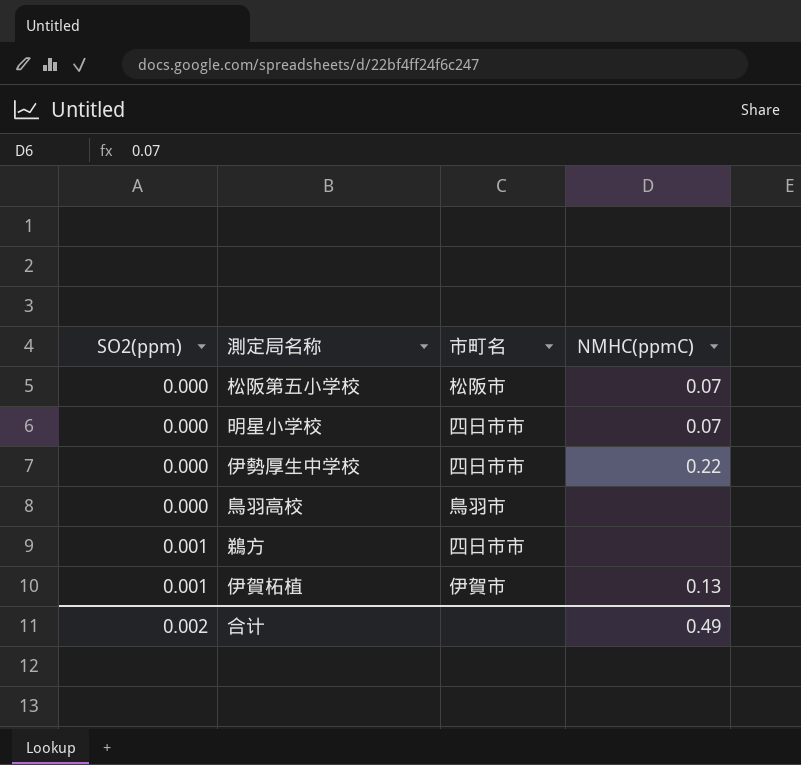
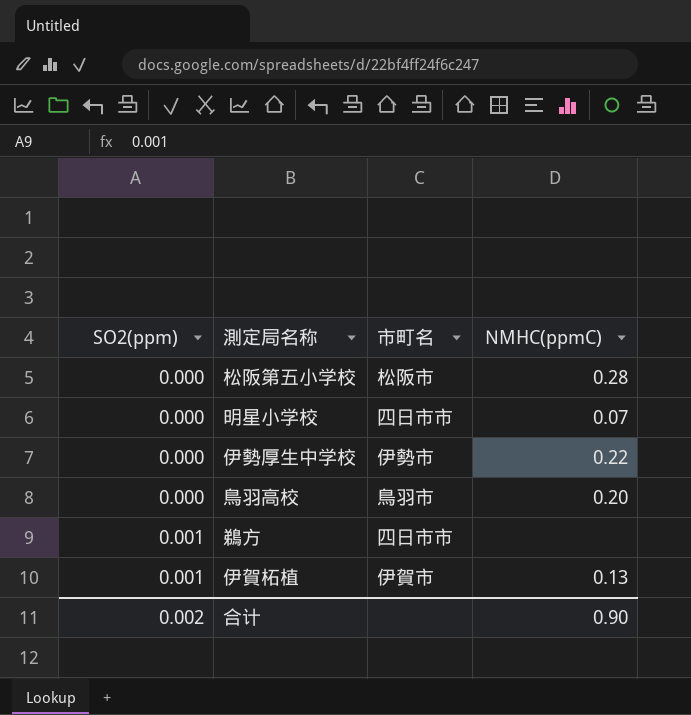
松阪第五小学校 | NMHC(ppmC): 0.07 -> 0.28
伊勢厚生中学校 | 市町名: 四日市市 -> 伊勢市
鳥羽高校 | NMHC(ppmC): none -> 0.20
合计 | NMHC(ppmC): 0.49 -> 0.90

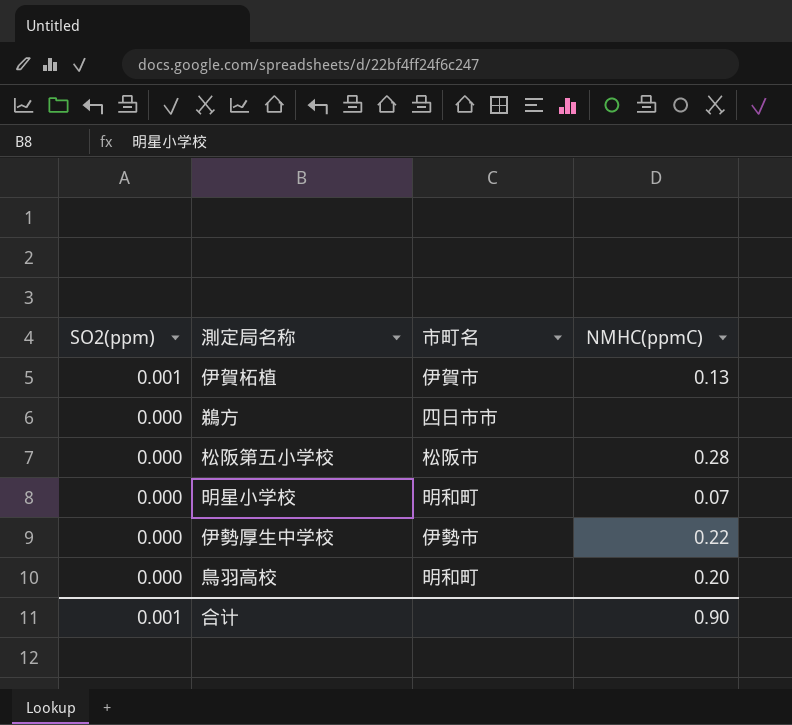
row order: SO2(ppm) ascending -> SO2(ppm) descending
鵜方 | SO2(ppm): 0.001 -> 0.000
明星小学校 | 市町名: 四日市市 -> 明和町
鳥羽高校 | 市町名: 鳥羽市 -> 明和町
合计 | SO2(ppm): 0.002 -> 0.001

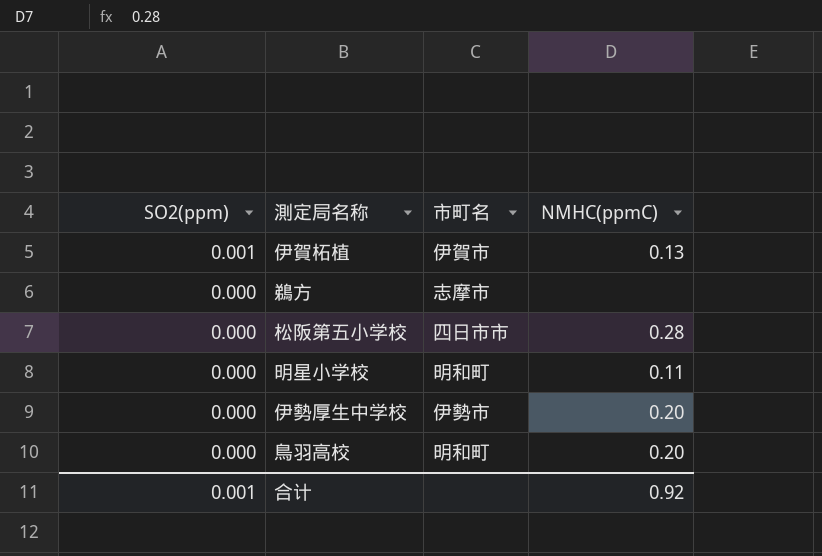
鵜方 | 市町名: 四日市市 -> 志摩市
松阪第五小学校 | 市町名: 松阪市 -> 四日市市
明星小学校 | NMHC(ppmC): 0.07 -> 0.11
伊勢厚生中学校 | NMHC(ppmC): 0.22 -> 0.20
合计 | NMHC(ppmC): 0.90 -> 0.92

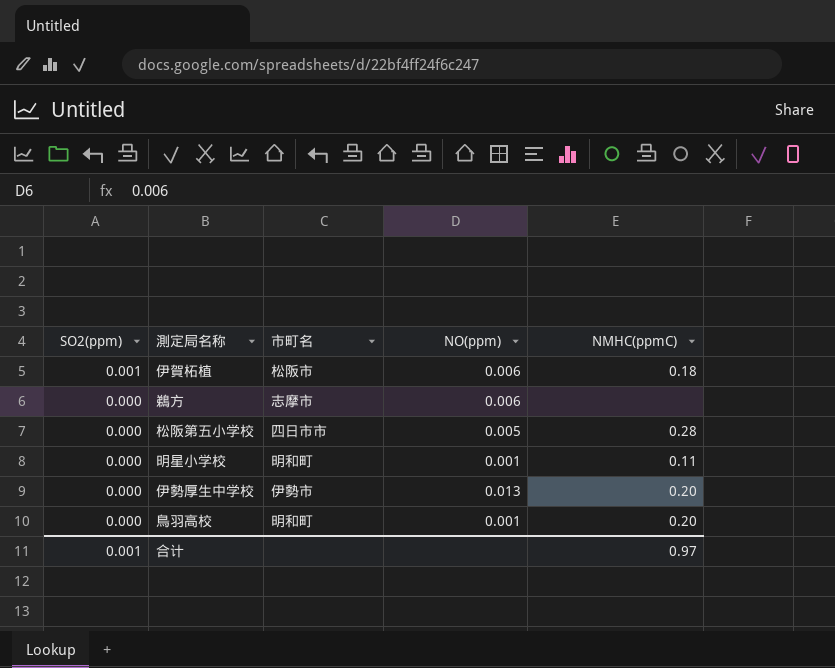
column NO(ppm) | position: none -> 4
伊賀柘植 | 市町名: 伊賀市 -> 松阪市
伊賀柘植 | NMHC(ppmC): 0.13 -> 0.18
合计 | NMHC(ppmC): 0.92 -> 0.97

